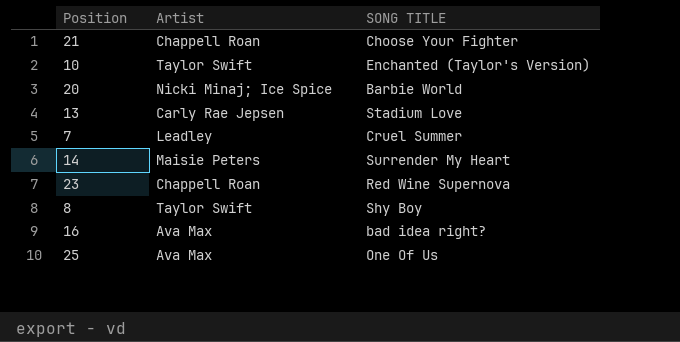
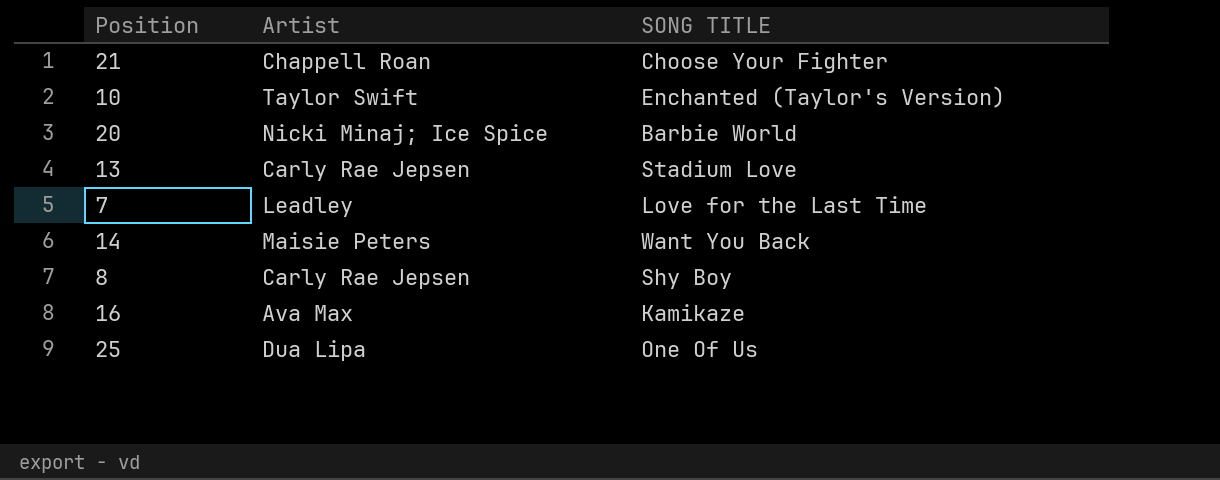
row 23: Chappell Roan | Red Wine Supernova -> none
7 | SONG TITLE: Cruel Summer -> Love for the Last Time
14 | SONG TITLE: Surrender My Heart -> Want You Back
8 | Artist: Taylor Swift -> Carly Rae Jepsen
16 | SONG TITLE: bad idea right? -> Kamikaze
25 | Artist: Ava Max -> Dua Lipa

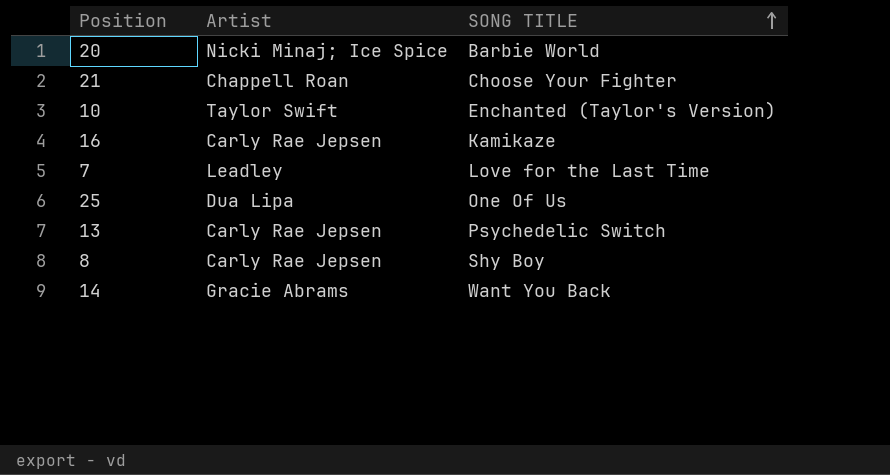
row order: none -> SONG TITLE ascending
16 | Artist: Ava Max -> Carly Rae Jepsen
13 | SONG TITLE: Stadium Love -> Psychedelic Switch
14 | Artist: Maisie Peters -> Gracie Abrams

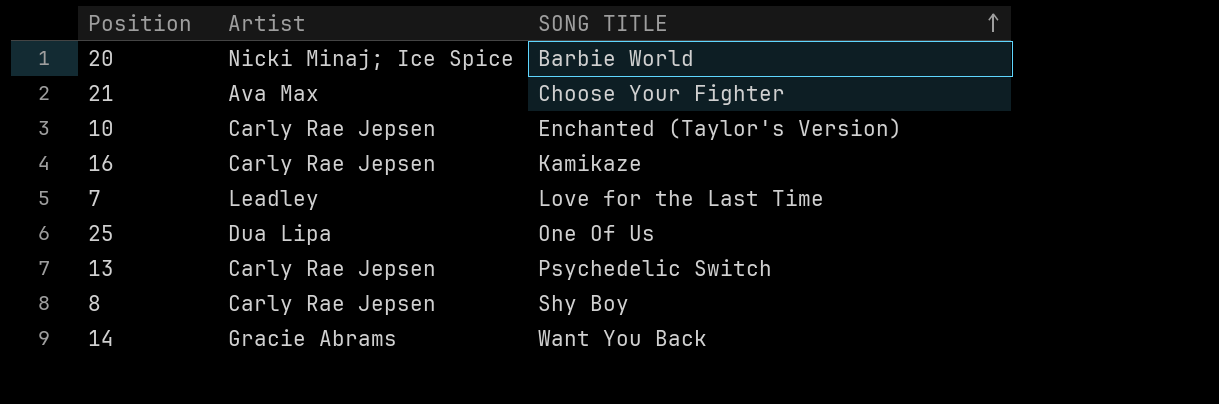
21 | Artist: Chappell Roan -> Ava Max
10 | Artist: Taylor Swift -> Carly Rae Jepsen

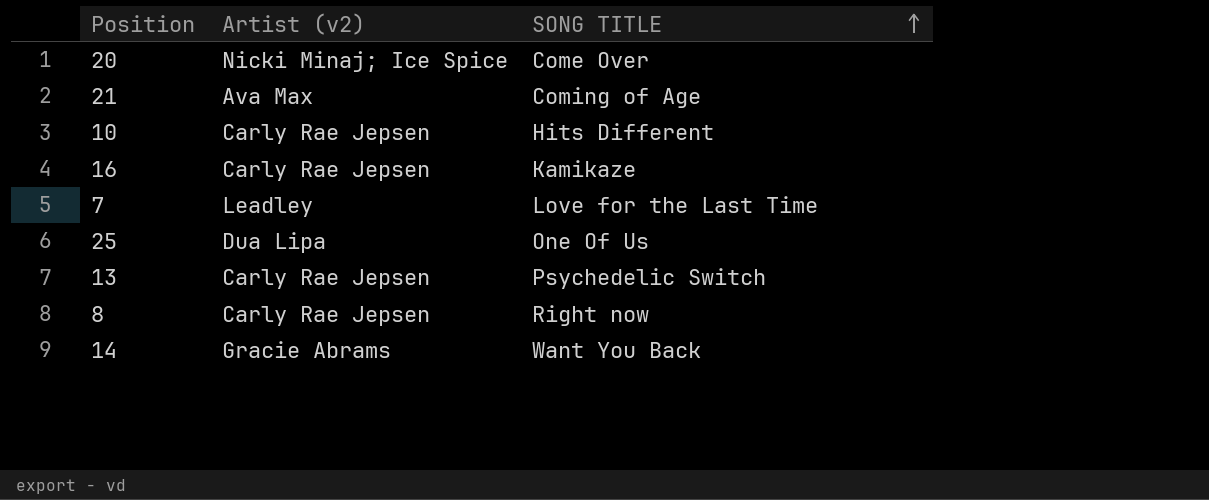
column name: Artist -> Artist (v2)
20 | SONG TITLE: Barbie World -> Come Over
21 | SONG TITLE: Choose Your Fighter -> Coming of Age
10 | SONG TITLE: Enchanted (Taylor's Version) -> Hits Different
8 | SONG TITLE: Shy Boy -> Right now

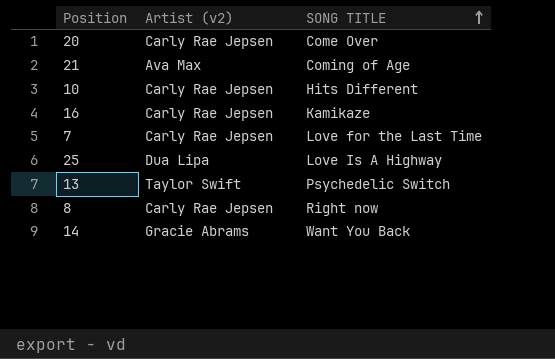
20 | Artist (v2): Nicki Minaj; Ice Spice -> Carly Rae Jepsen
7 | Artist (v2): Leadley -> Carly Rae Jepsen
25 | SONG TITLE: One Of Us -> Love Is A Highway
13 | Artist (v2): Carly Rae Jepsen -> Taylor Swift

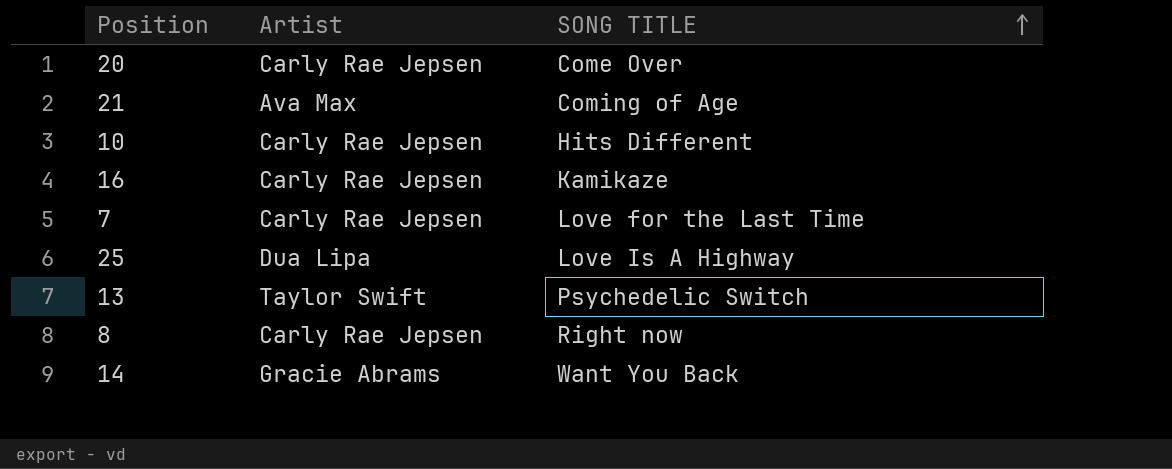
column name: Artist (v2) -> Artist

